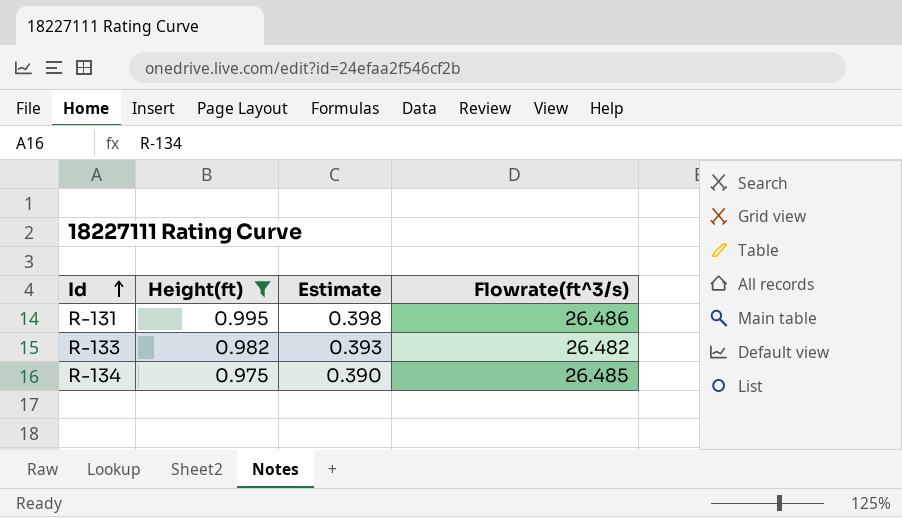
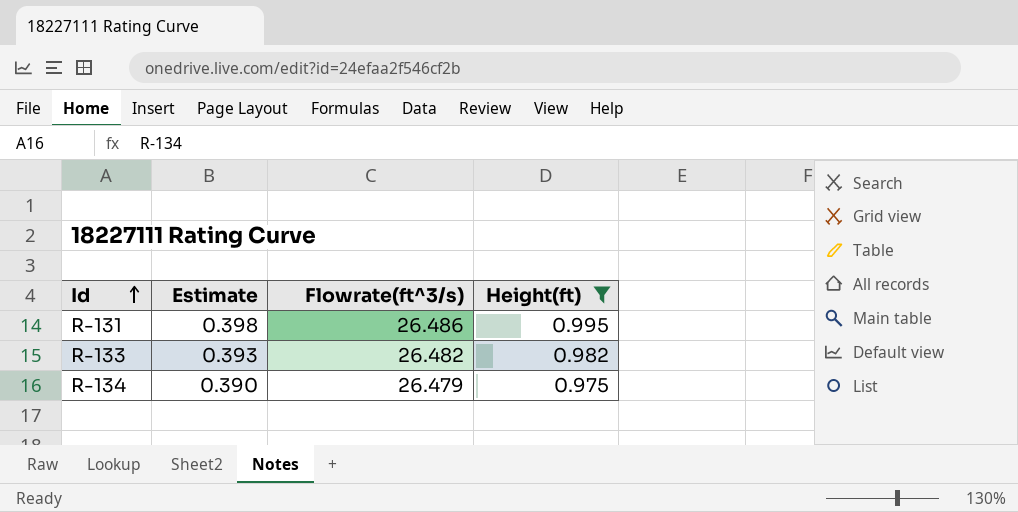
column Height(ft) | position: 2 -> 4
R-134 | Flowrate(ft^3/s): 26.485 -> 26.479

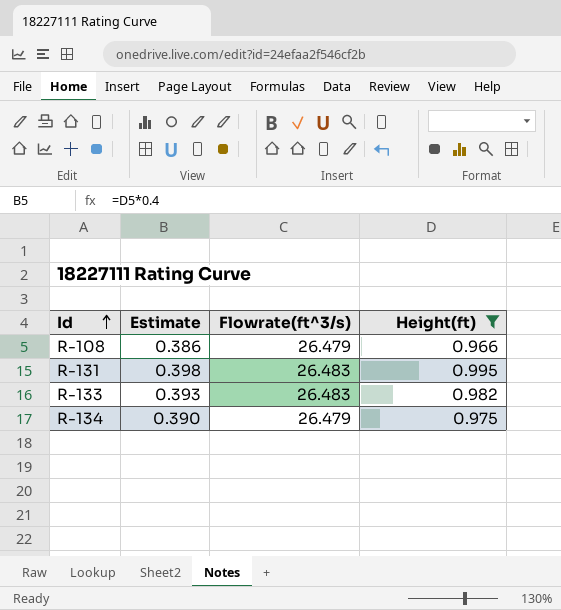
row R-108: none -> 0.386 | 26.479 | 0.966
R-131 | Flowrate(ft^3/s): 26.486 -> 26.483
R-133 | Flowrate(ft^3/s): 26.482 -> 26.483

